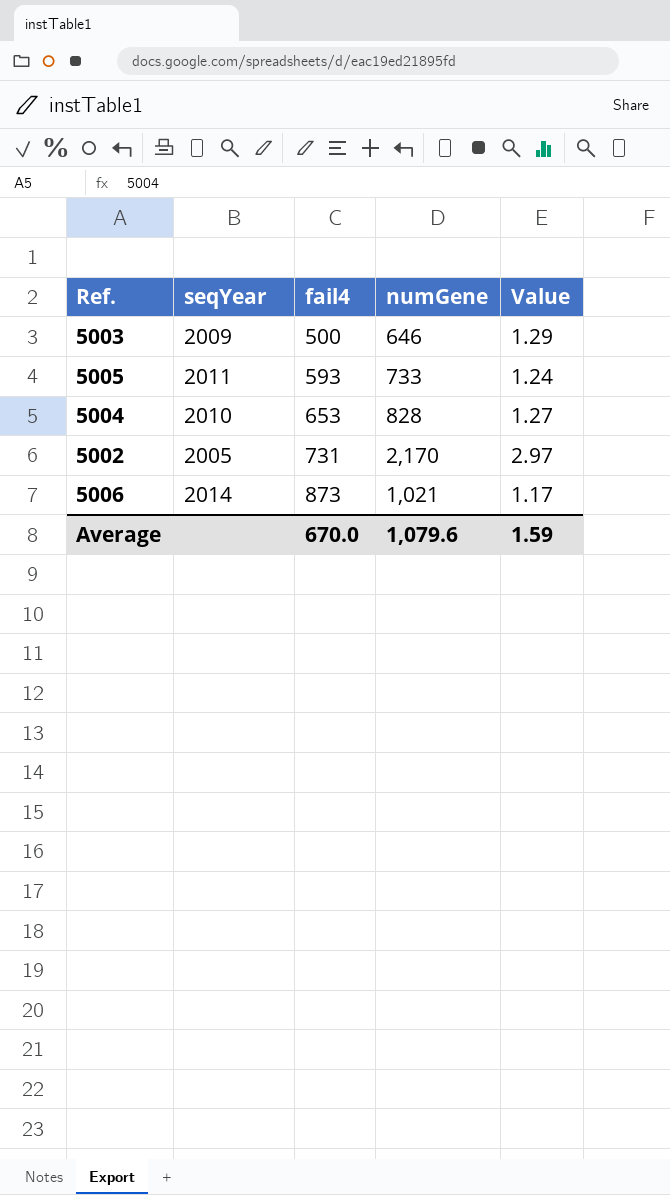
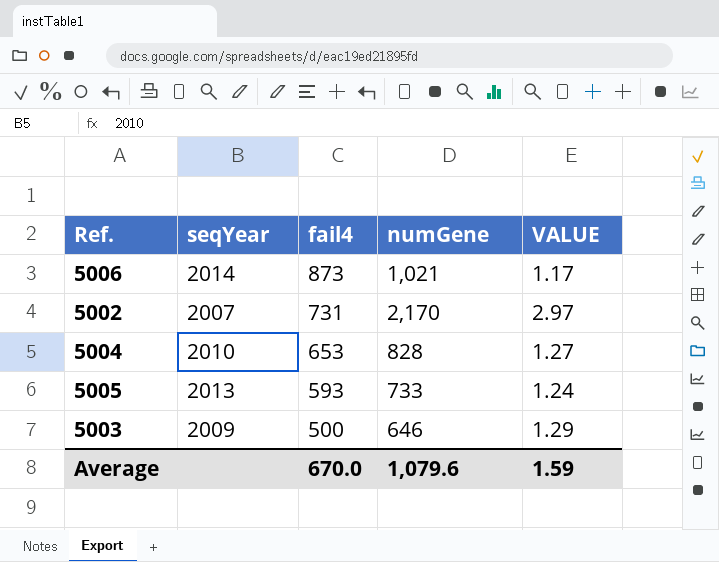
row order: fail4 ascending -> fail4 descending
column name: Value -> VALUE
5002 | seqYear: 2005 -> 2007
5005 | seqYear: 2011 -> 2013

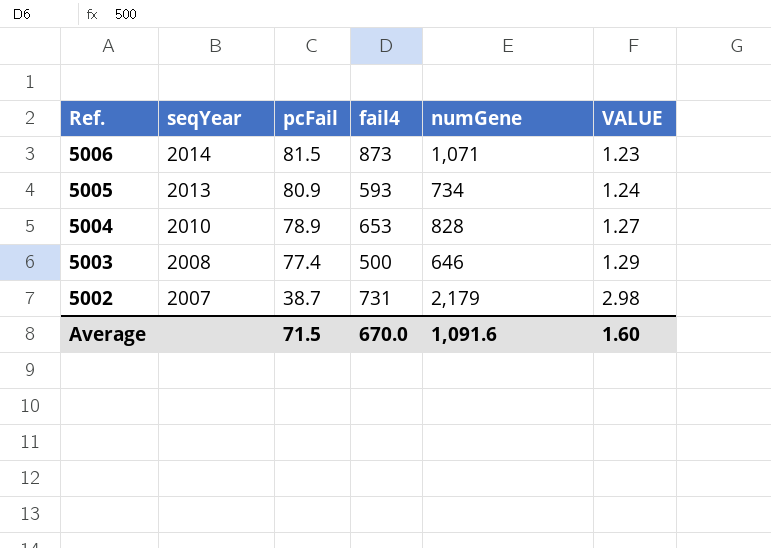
row order: fail4 descending -> Ref. descending
column pcFail | position: none -> 3
5006 | numGene: 1,021 -> 1,071
5006 | VALUE: 1.17 -> 1.23
5005 | numGene: 733 -> 734
5003 | seqYear: 2009 -> 2008
5002 | numGene: 2,170 -> 2,179
5002 | VALUE: 2.97 -> 2.98
Average | numGene: 1,079.6 -> 1,091.6
Average | VALUE: 1.59 -> 1.60

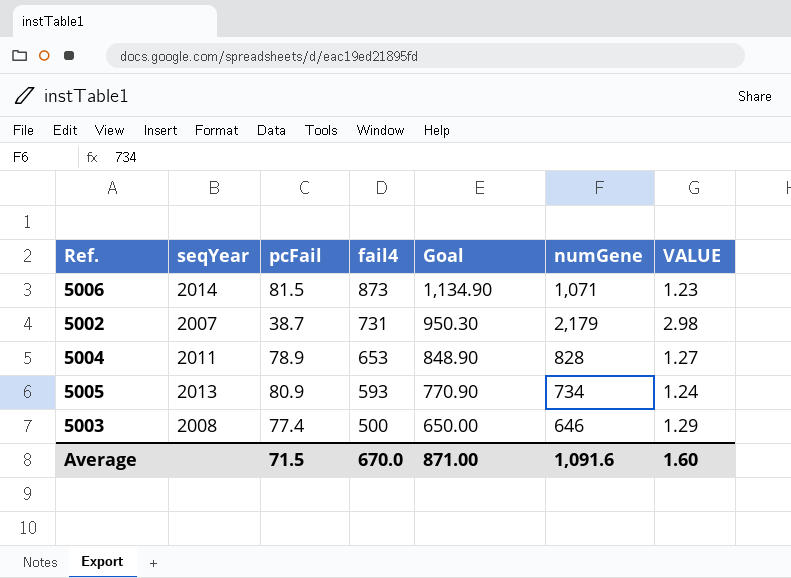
row order: Ref. descending -> fail4 descending
column Goal | formula: none -> [fail4] * 1.3
5004 | seqYear: 2010 -> 2011

